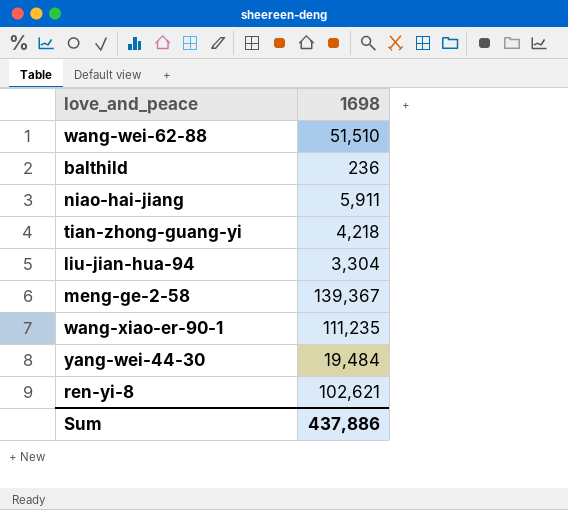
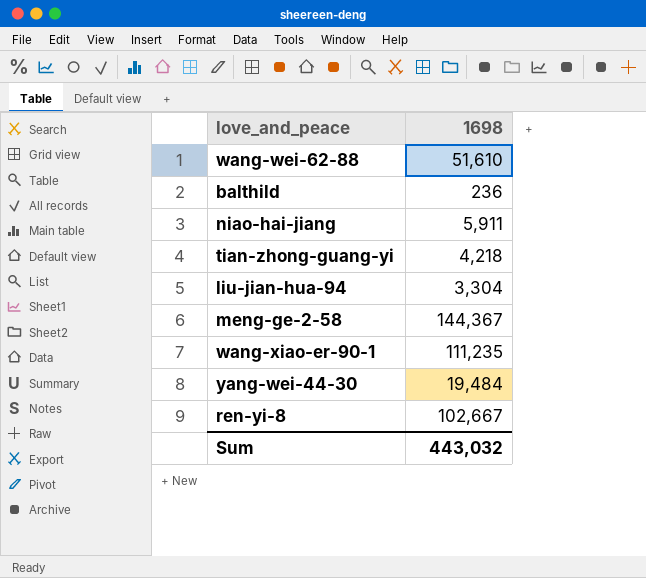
wang-wei-62-88 | 1698: 51,510 -> 51,610
meng-ge-2-58 | 1698: 139,367 -> 144,367
ren-yi-8 | 1698: 102,621 -> 102,667
Sum | 1698: 437,886 -> 443,032

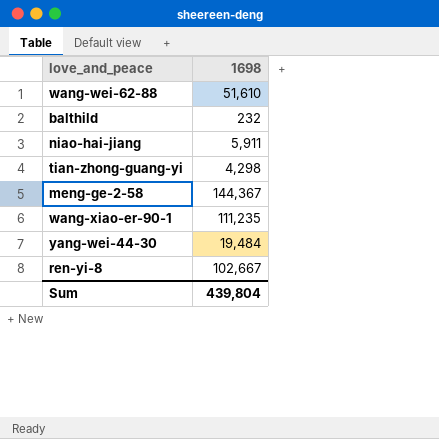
row liu-jian-hua-94: 3,304 -> none
balthild | 1698: 236 -> 232
tian-zhong-guang-yi | 1698: 4,218 -> 4,298
Sum | 1698: 443,032 -> 439,804

